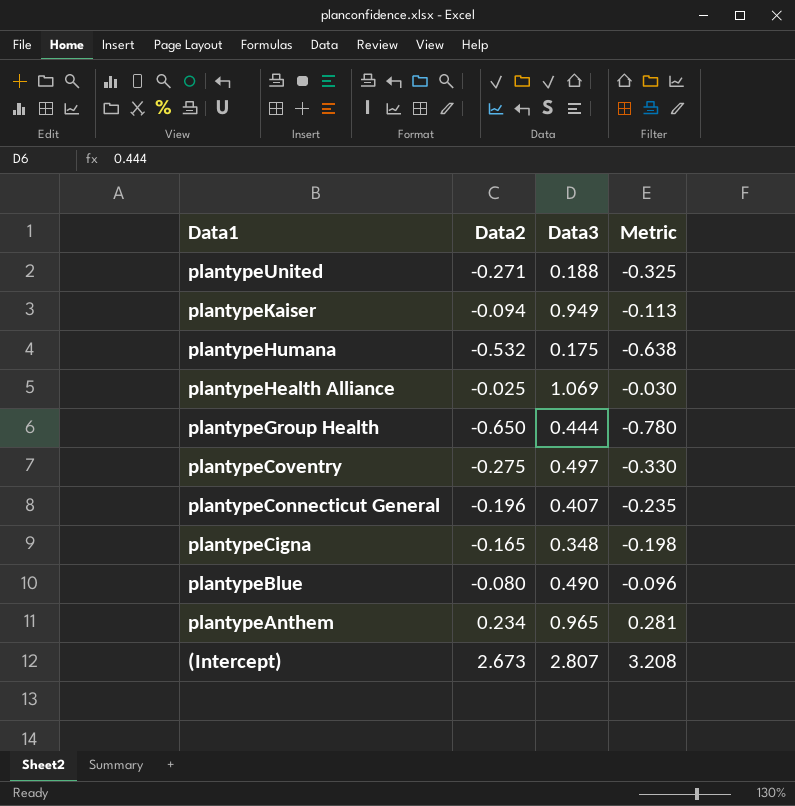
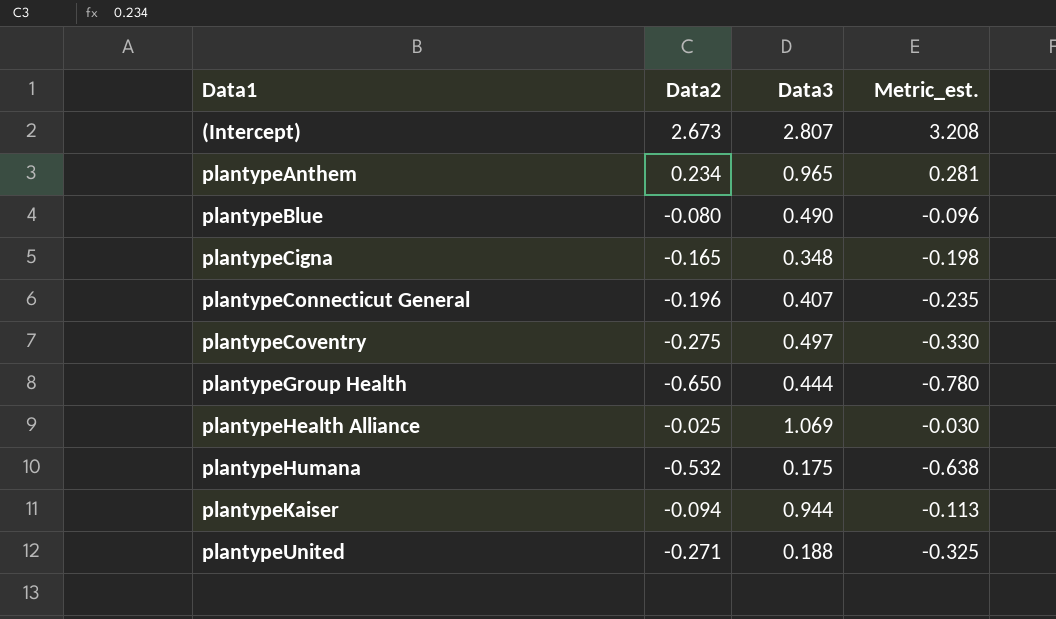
row order: Data1 descending -> Data1 ascending
column name: Metric -> Metric_est.
plantypeKaiser | Data3: 0.949 -> 0.944

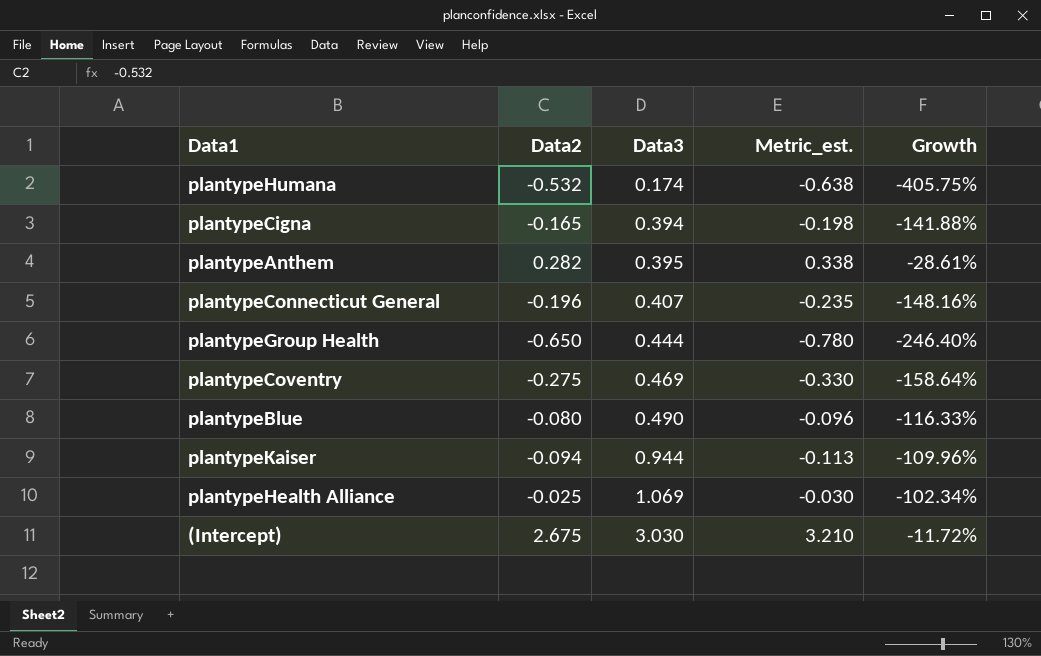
row order: Data1 ascending -> Data3 ascending
column Growth | formula: none -> ([Data2] - [Data3]) / [Data3]
row plantypeUnited: -0.271 | 0.188 | -0.325 -> none
plantypeHumana | Data3: 0.175 -> 0.174
plantypeCigna | Data3: 0.348 -> 0.394
plantypeAnthem | Data2: 0.234 -> 0.282
plantypeAnthem | Data3: 0.965 -> 0.395
plantypeAnthem | Metric_est.: 0.281 -> 0.338
plantypeCoventry | Data3: 0.497 -> 0.469
(Intercept) | Data2: 2.673 -> 2.675
(Intercept) | Data3: 2.807 -> 3.030
(Intercept) | Metric_est.: 3.208 -> 3.210

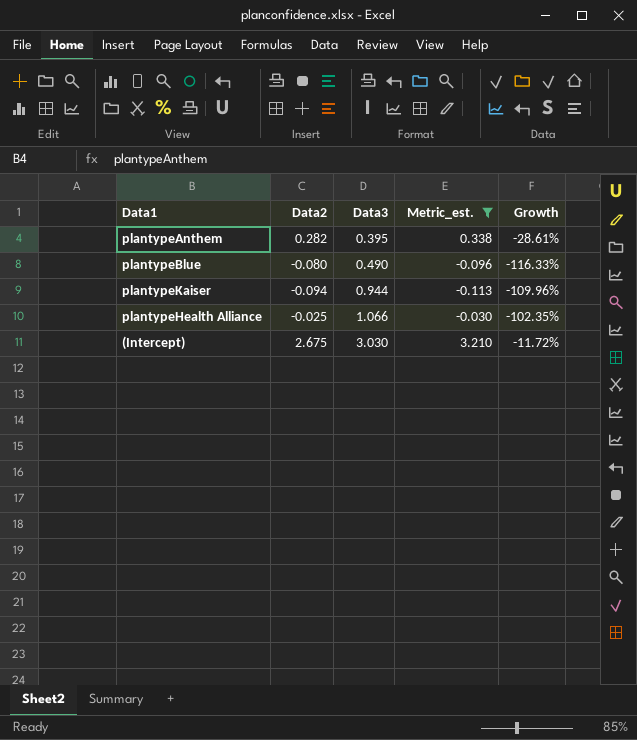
filter: none -> Metric_est. >= -0.113
plantypeHealth Alliance | Data3: 1.069 -> 1.066
plantypeHealth Alliance | Growth: -102.34% -> -102.35%

